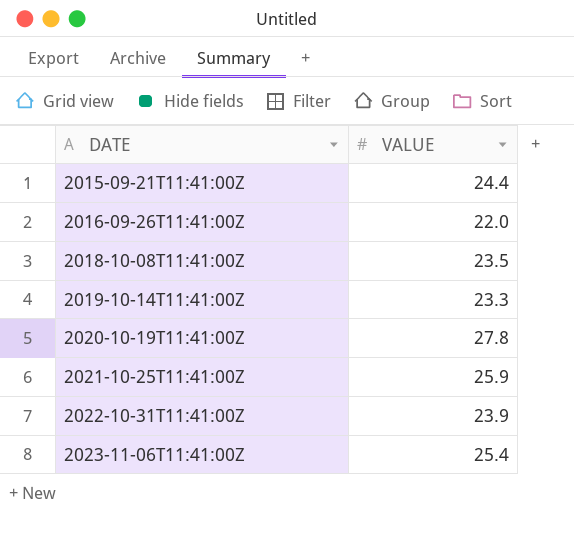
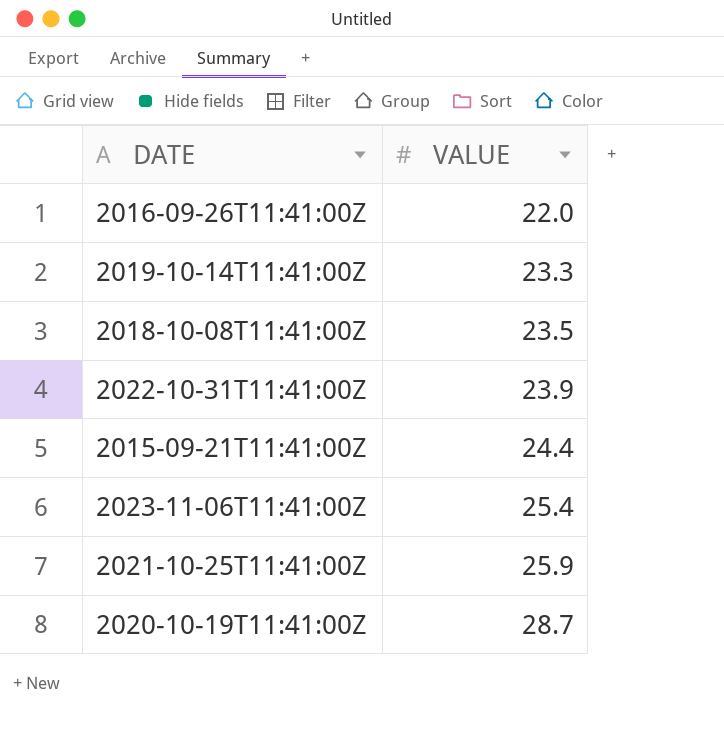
row order: DATE ascending -> VALUE ascending
2020-10-19T11:41:00Z | VALUE: 27.8 -> 28.7

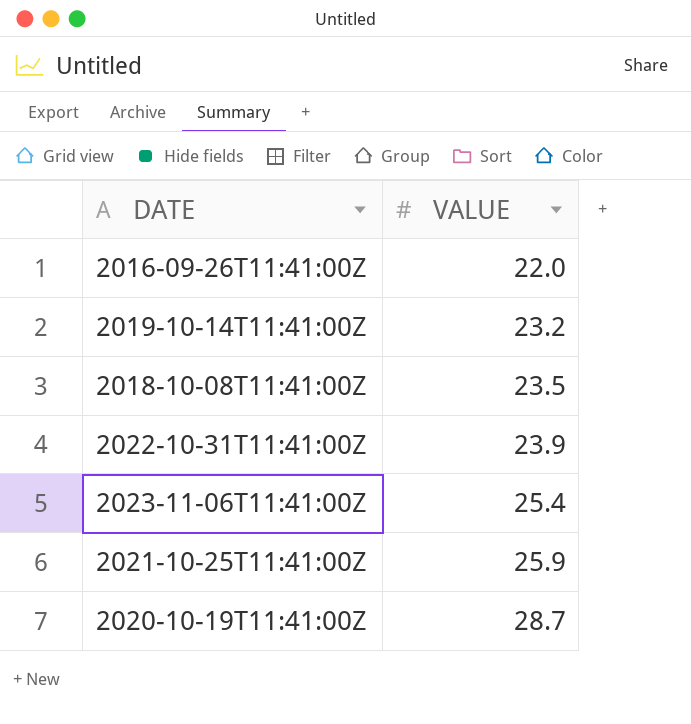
row 2015-09-21T11:41:00Z: 24.4 -> none
2019-10-14T11:41:00Z | VALUE: 23.3 -> 23.2

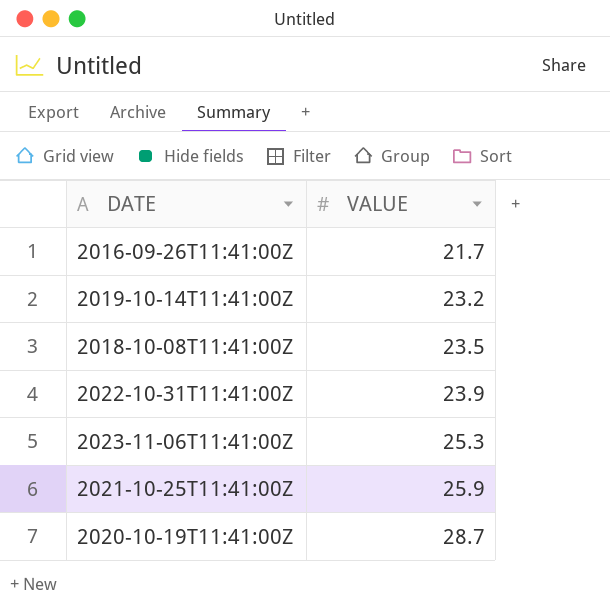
2016-09-26T11:41:00Z | VALUE: 22.0 -> 21.7
2023-11-06T11:41:00Z | VALUE: 25.4 -> 25.3

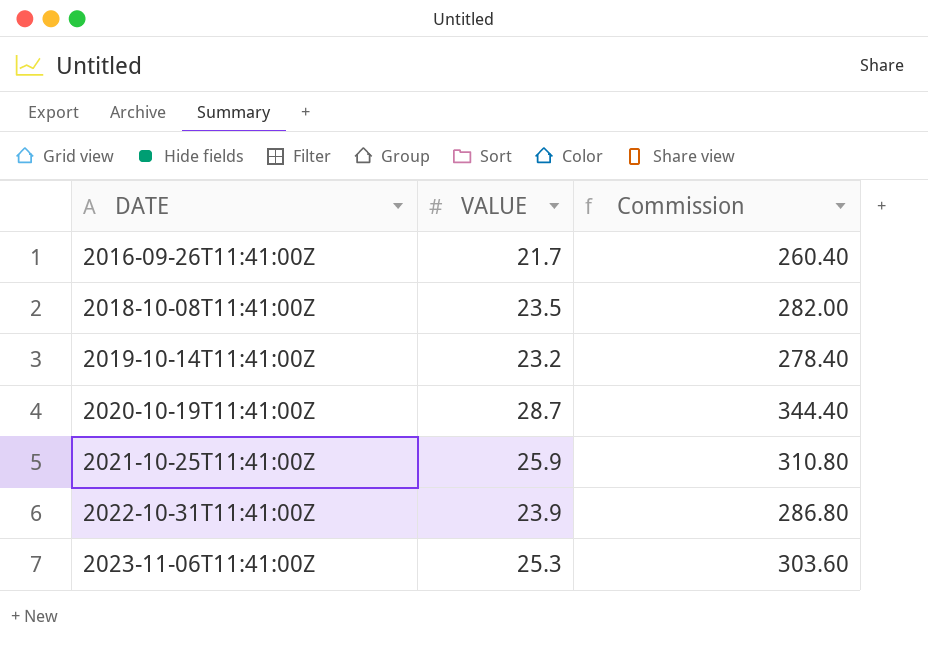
row order: VALUE ascending -> DATE ascending
column Commission | formula: none -> [VALUE] * 12

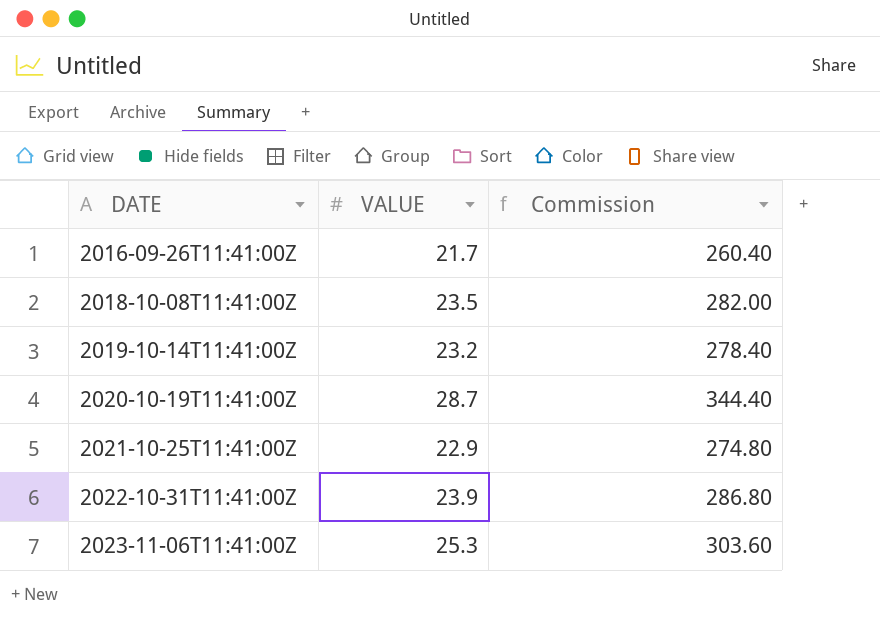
2021-10-25T11:41:00Z | VALUE: 25.9 -> 22.9
2021-10-25T11:41:00Z | Commission: 310.80 -> 274.80

